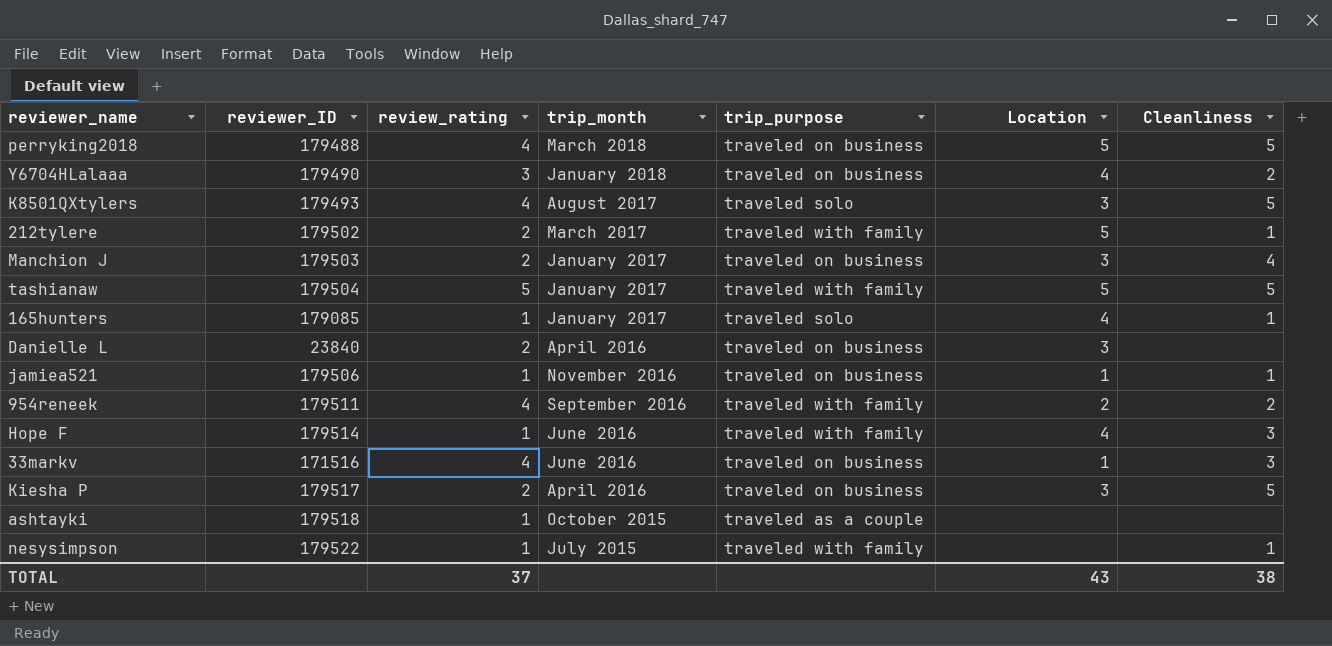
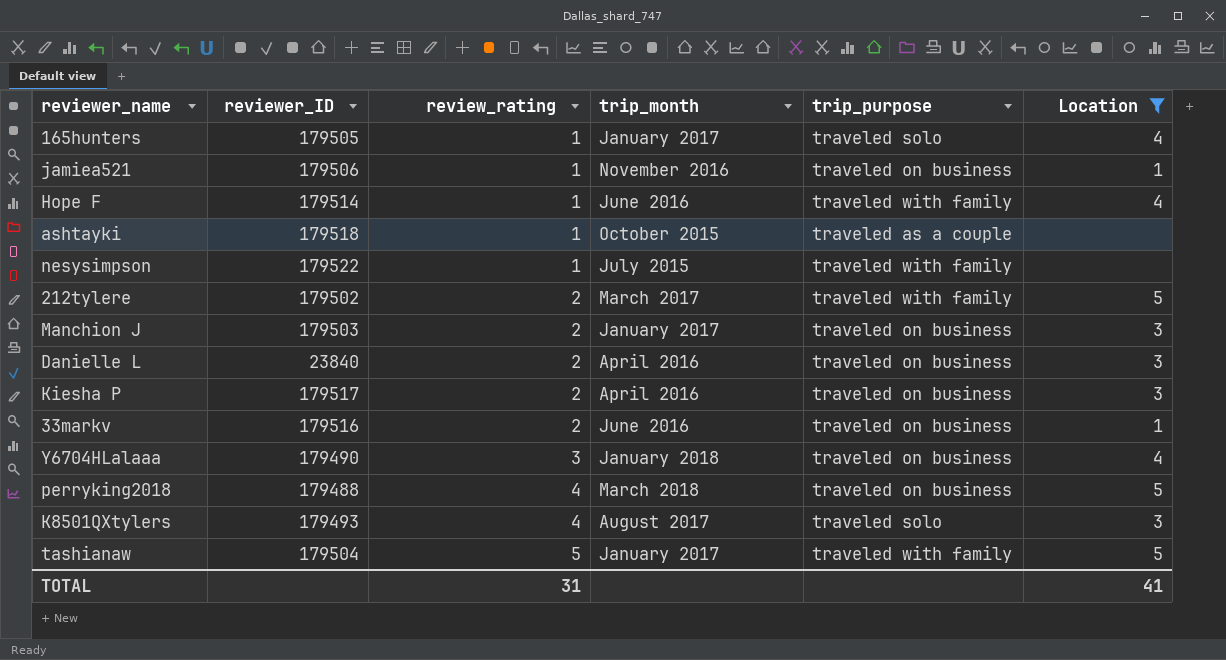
filter: none -> Location != 2
row order: none -> review_rating ascending
column Cleanliness | position: 7 -> none
165hunters | reviewer_ID: 179085 -> 179505
33markv | reviewer_ID: 171516 -> 179516
33markv | review_rating: 4 -> 2
TOTAL | review_rating: 37 -> 31
TOTAL | Location: 43 -> 41

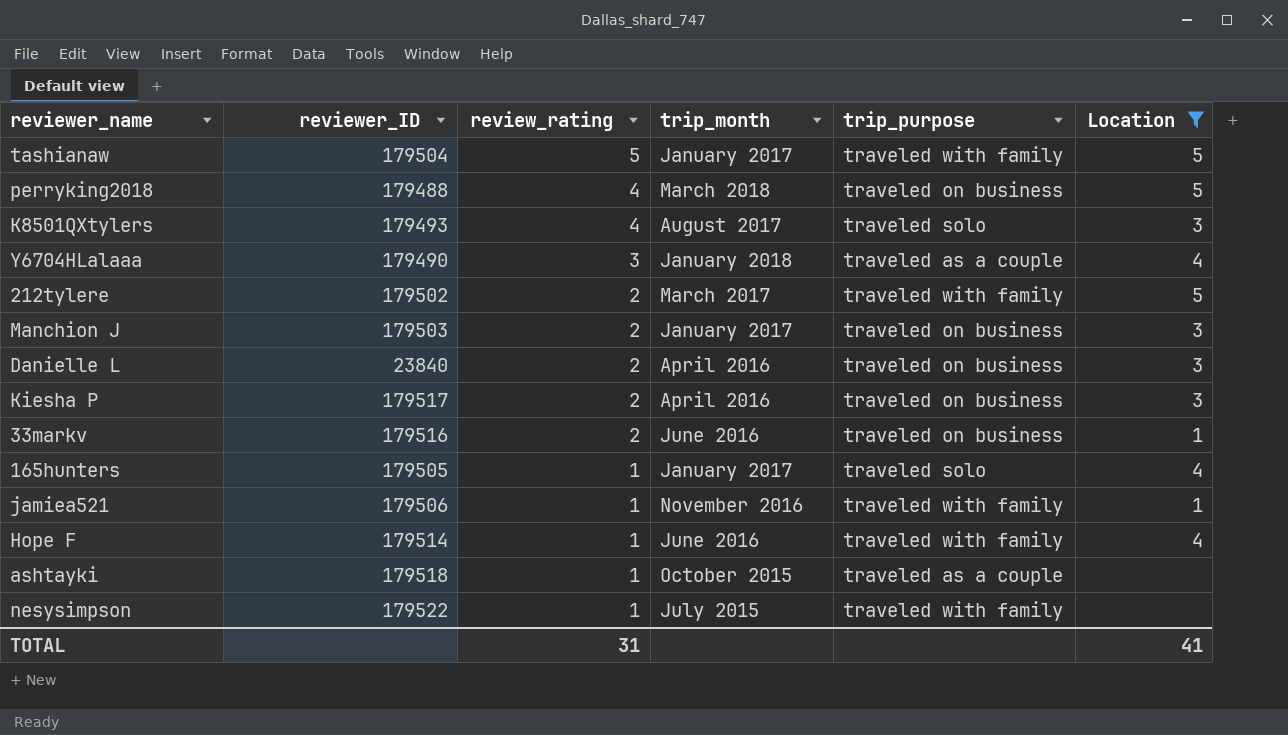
row order: review_rating ascending -> review_rating descending
Y6704HLalaaa | trip_purpose: traveled on business -> traveled as a couple
jamiea521 | trip_purpose: traveled on business -> traveled with family

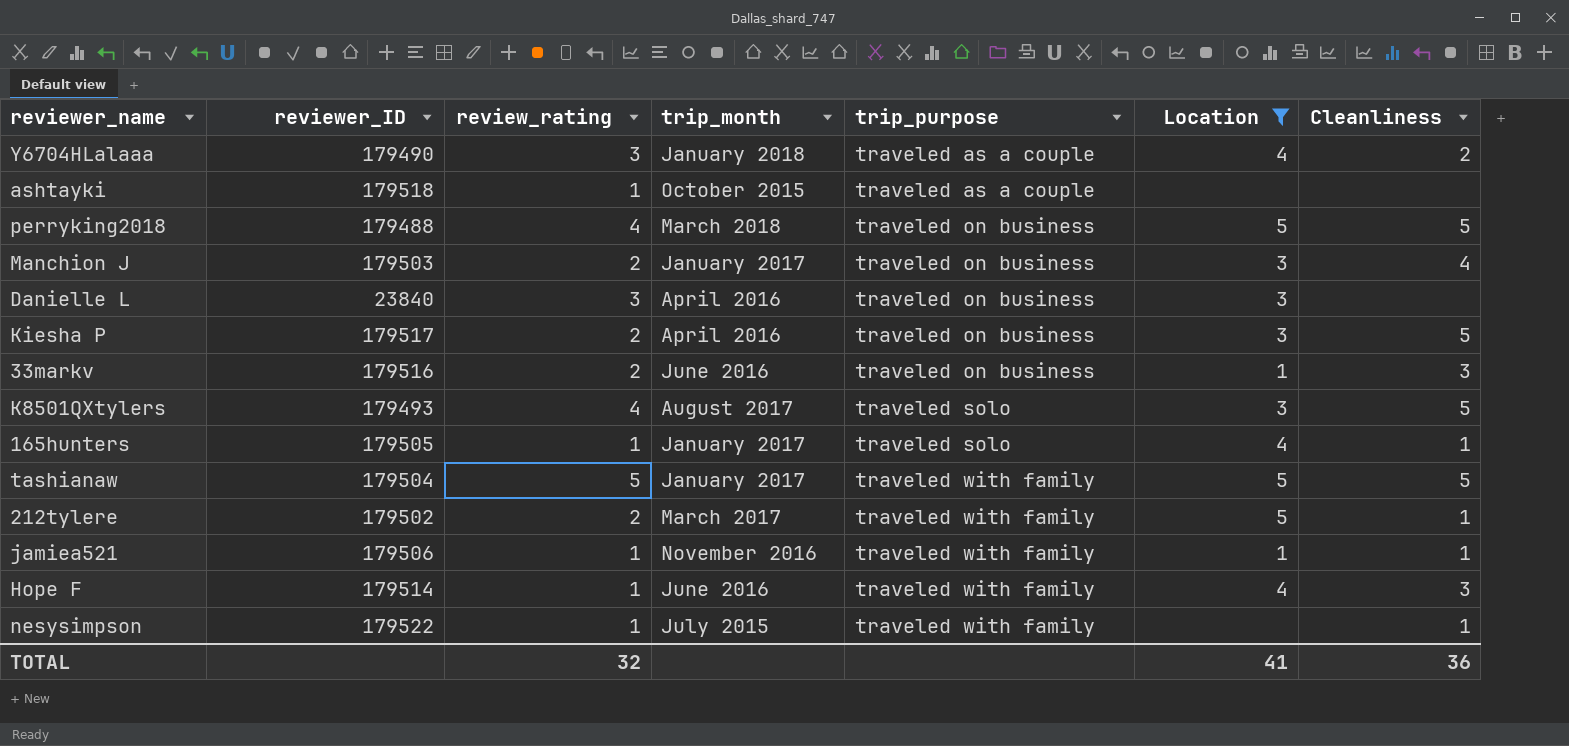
row order: review_rating descending -> trip_purpose ascending
column Cleanliness | position: none -> 7
Danielle L | review_rating: 2 -> 3
TOTAL | review_rating: 31 -> 32

